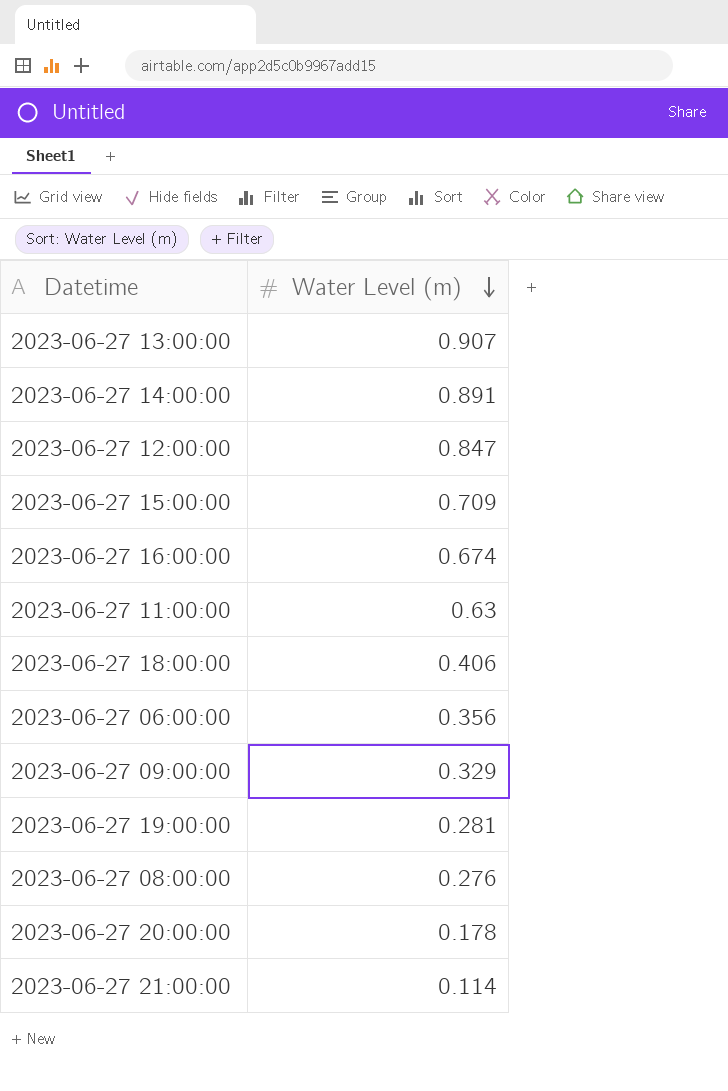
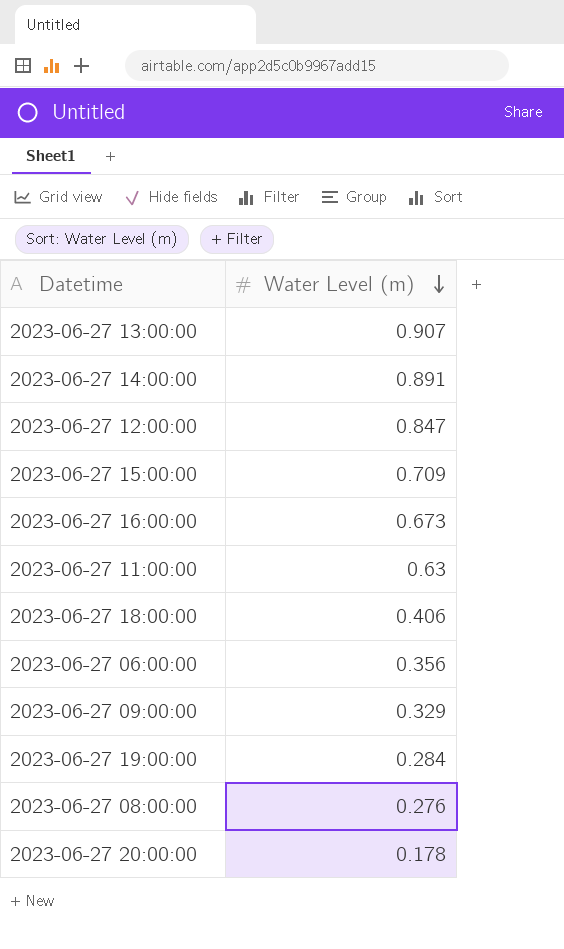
row 2023-06-27 21:00:00: 0.114 -> none
2023-06-27 16:00:00 | Water Level (m): 0.674 -> 0.673
2023-06-27 19:00:00 | Water Level (m): 0.281 -> 0.284

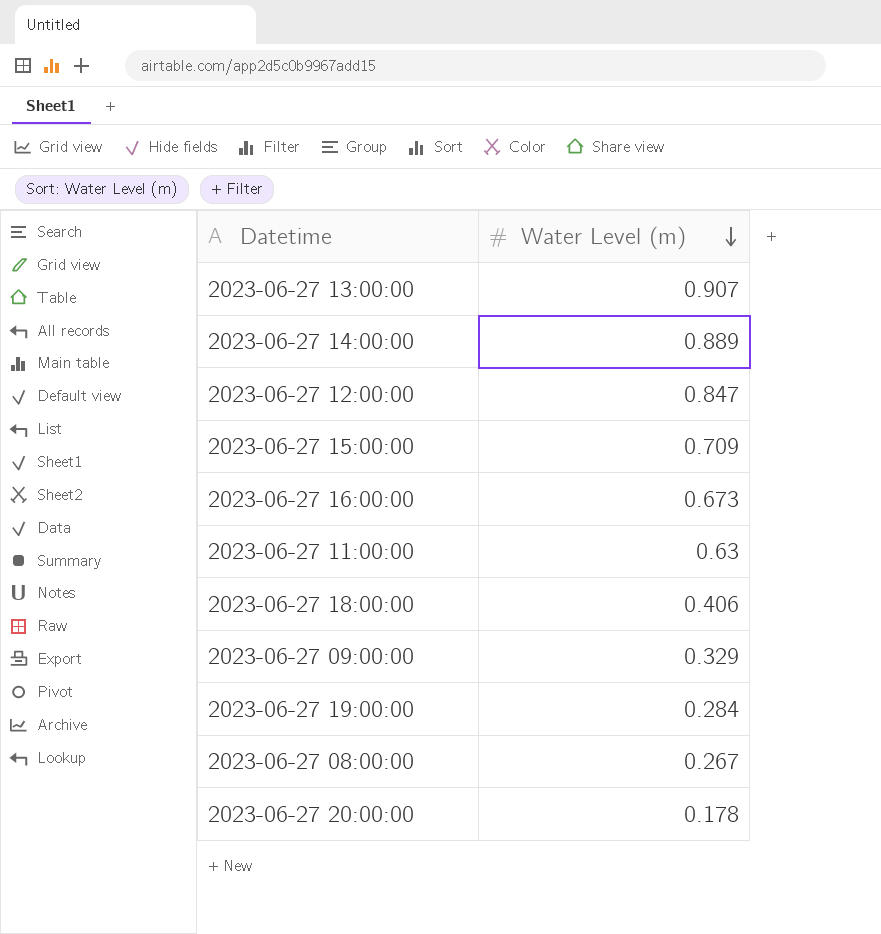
row 2023-06-27 06:00:00: 0.356 -> none
2023-06-27 14:00:00 | Water Level (m): 0.891 -> 0.889
2023-06-27 08:00:00 | Water Level (m): 0.276 -> 0.267

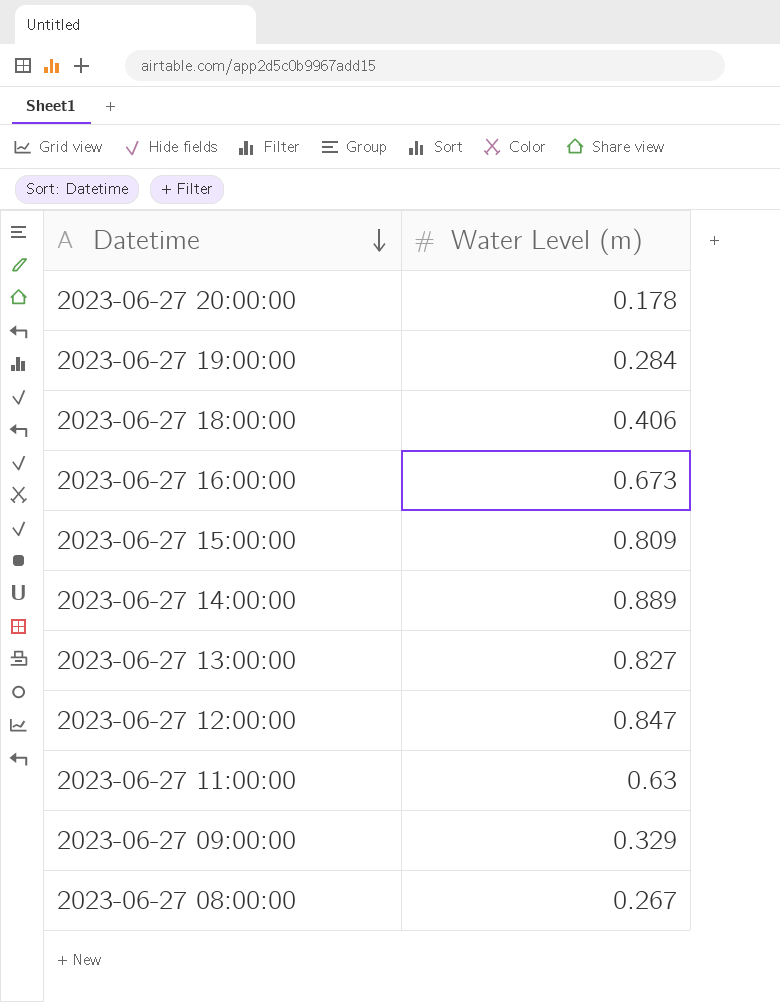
row order: Water Level (m) descending -> Datetime descending
2023-06-27 15:00:00 | Water Level (m): 0.709 -> 0.809
2023-06-27 13:00:00 | Water Level (m): 0.907 -> 0.827

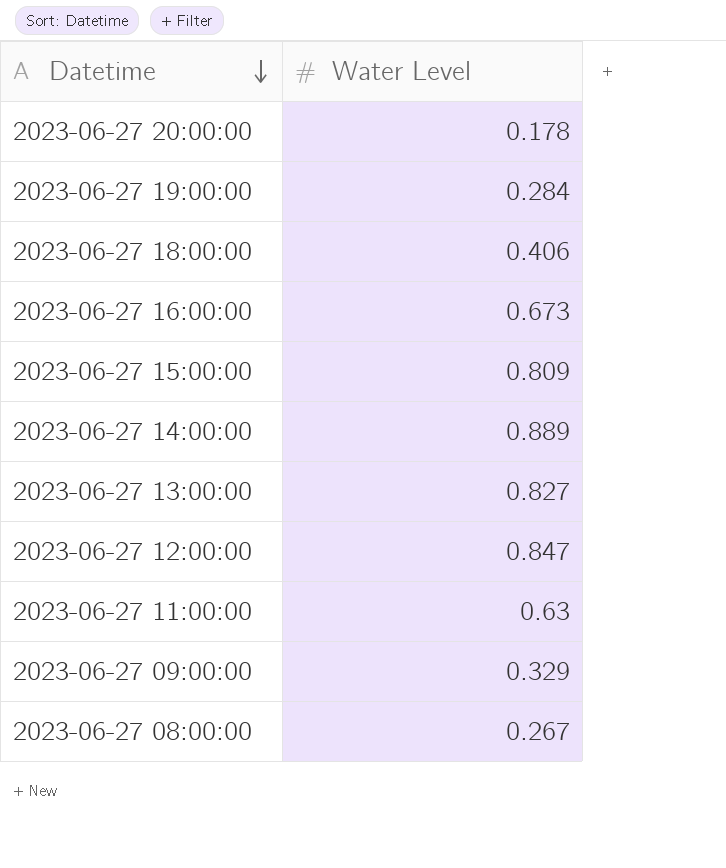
column name: Water Level (m) -> Water Level

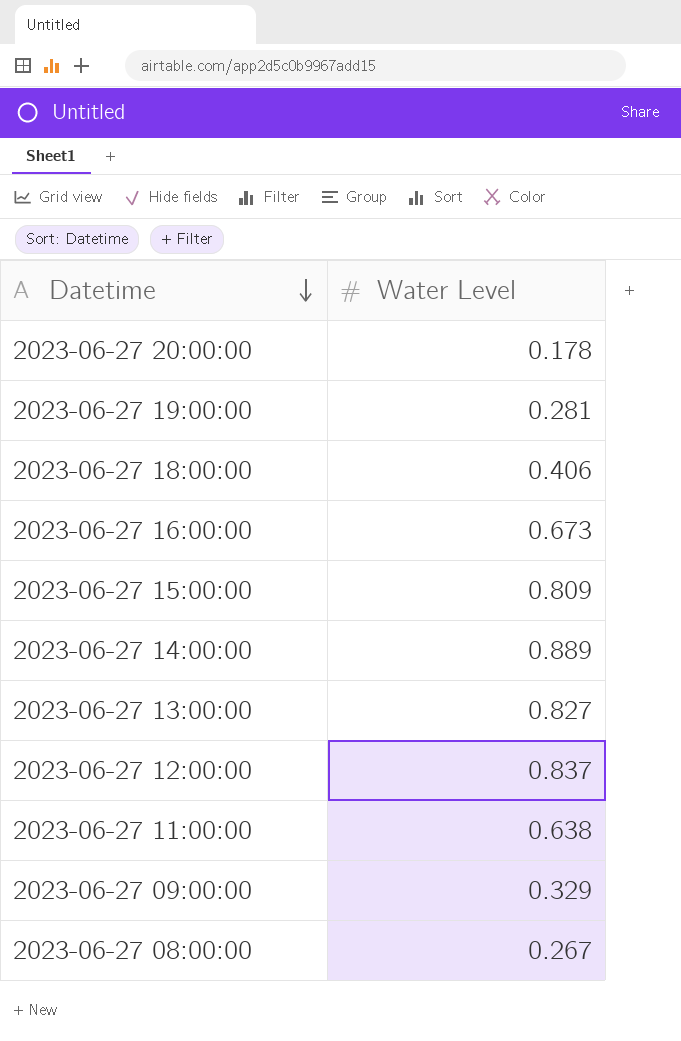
2023-06-27 19:00:00 | Water Level: 0.284 -> 0.281
2023-06-27 12:00:00 | Water Level: 0.847 -> 0.837
2023-06-27 11:00:00 | Water Level: 0.63 -> 0.638

